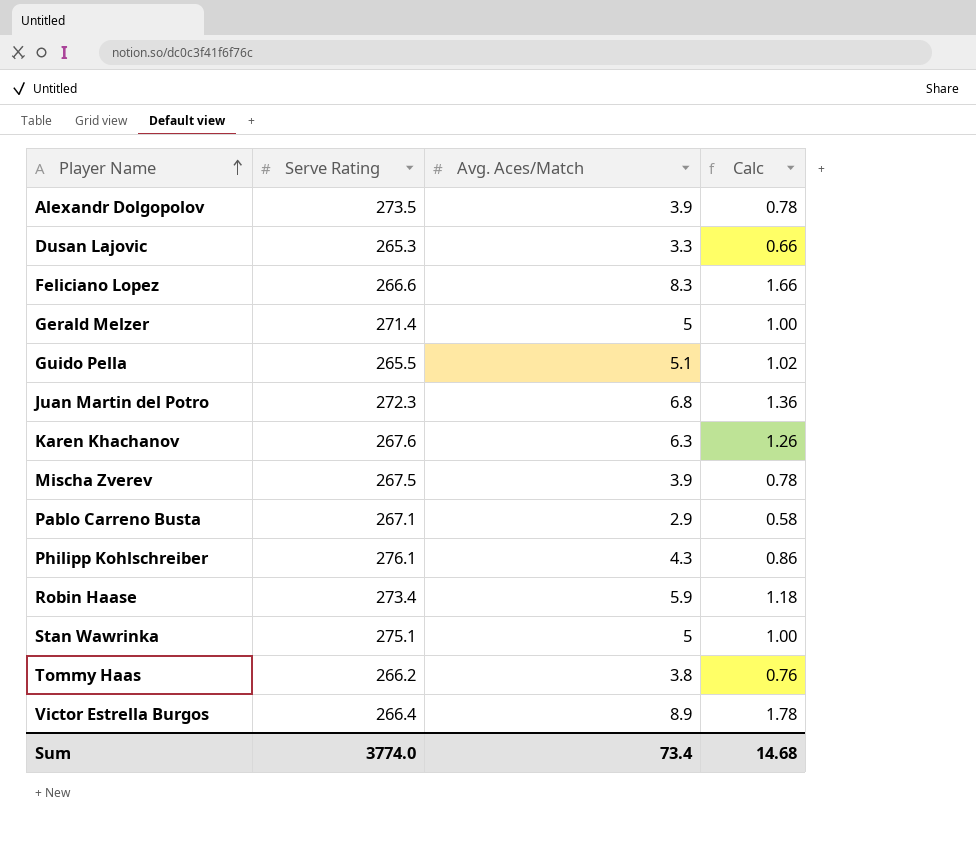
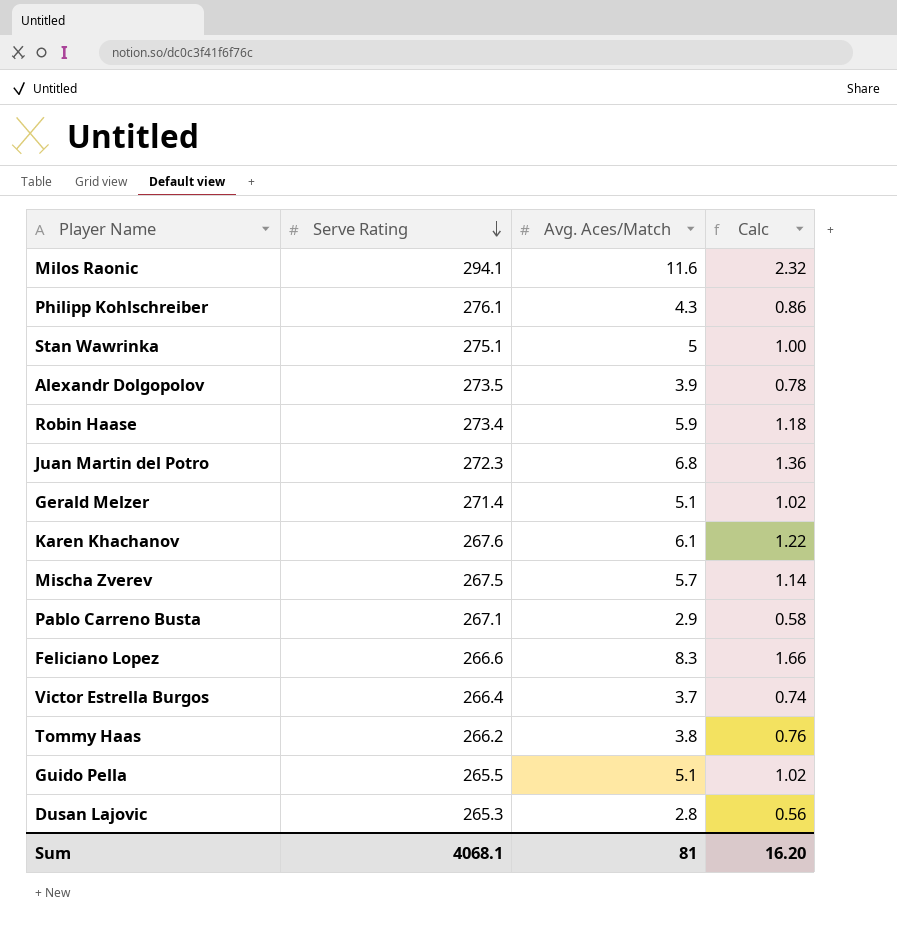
row order: Player Name ascending -> Serve Rating descending
row Milos Raonic: none -> 294.1 | 11.6 | 2.32
Gerald Melzer | Avg. Aces/Match: 5 -> 5.1
Gerald Melzer | Calc: 1.00 -> 1.02
Karen Khachanov | Avg. Aces/Match: 6.3 -> 6.1
Karen Khachanov | Calc: 1.26 -> 1.22
Mischa Zverev | Avg. Aces/Match: 3.9 -> 5.7
Mischa Zverev | Calc: 0.78 -> 1.14
Victor Estrella Burgos | Avg. Aces/Match: 8.9 -> 3.7
Victor Estrella Burgos | Calc: 1.78 -> 0.74
Dusan Lajovic | Avg. Aces/Match: 3.3 -> 2.8
Dusan Lajovic | Calc: 0.66 -> 0.56
Sum | Serve Rating: 3774.0 -> 4068.1
Sum | Avg. Aces/Match: 73.4 -> 81
Sum | Calc: 14.68 -> 16.20

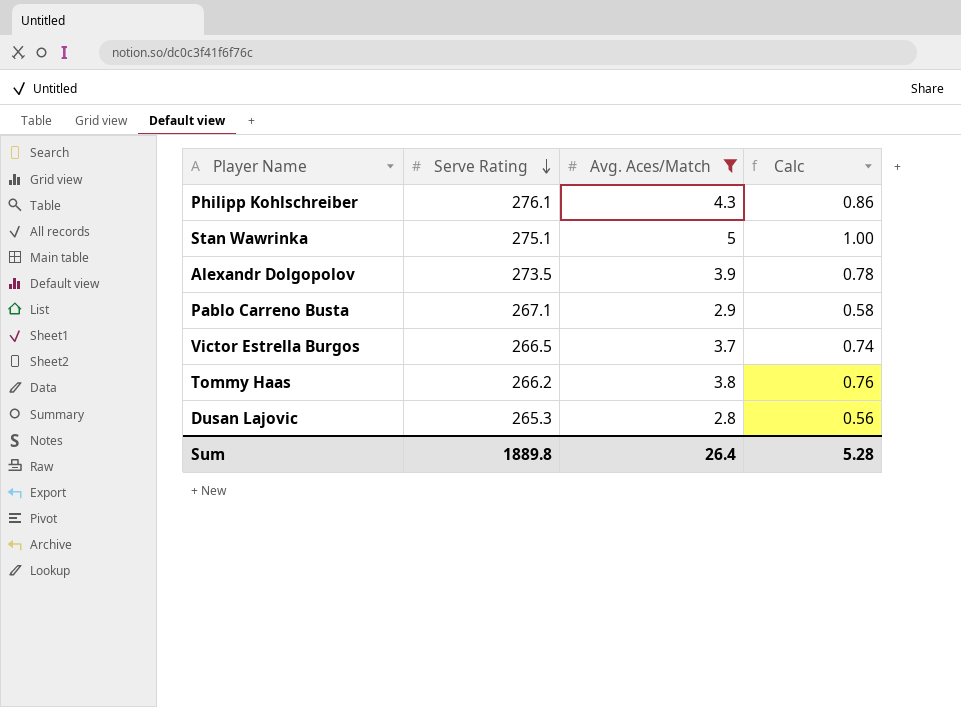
filter: none -> Avg. Aces/Match <= 5
Victor Estrella Burgos | Serve Rating: 266.4 -> 266.5
Sum | Serve Rating: 4068.1 -> 1889.8
Sum | Avg. Aces/Match: 81 -> 26.4
Sum | Calc: 16.20 -> 5.28

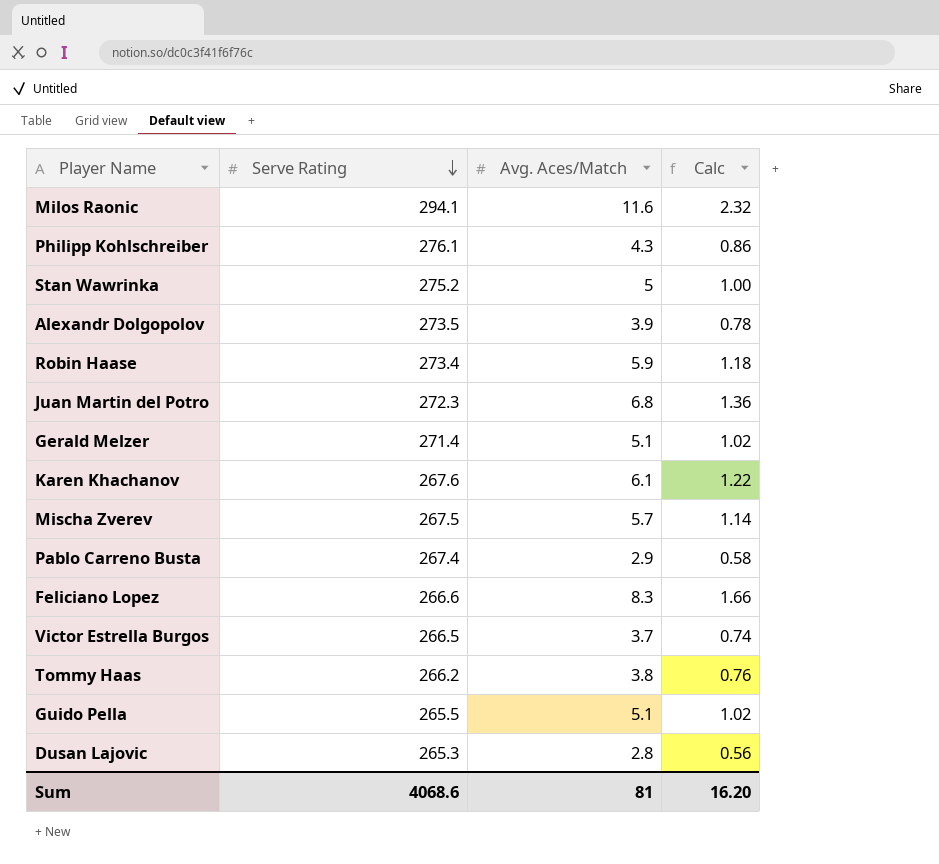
filter: Avg. Aces/Match <= 5 -> none
Stan Wawrinka | Serve Rating: 275.1 -> 275.2
Pablo Carreno Busta | Serve Rating: 267.1 -> 267.4
Sum | Serve Rating: 1889.8 -> 4068.6
Sum | Avg. Aces/Match: 26.4 -> 81
Sum | Calc: 5.28 -> 16.20

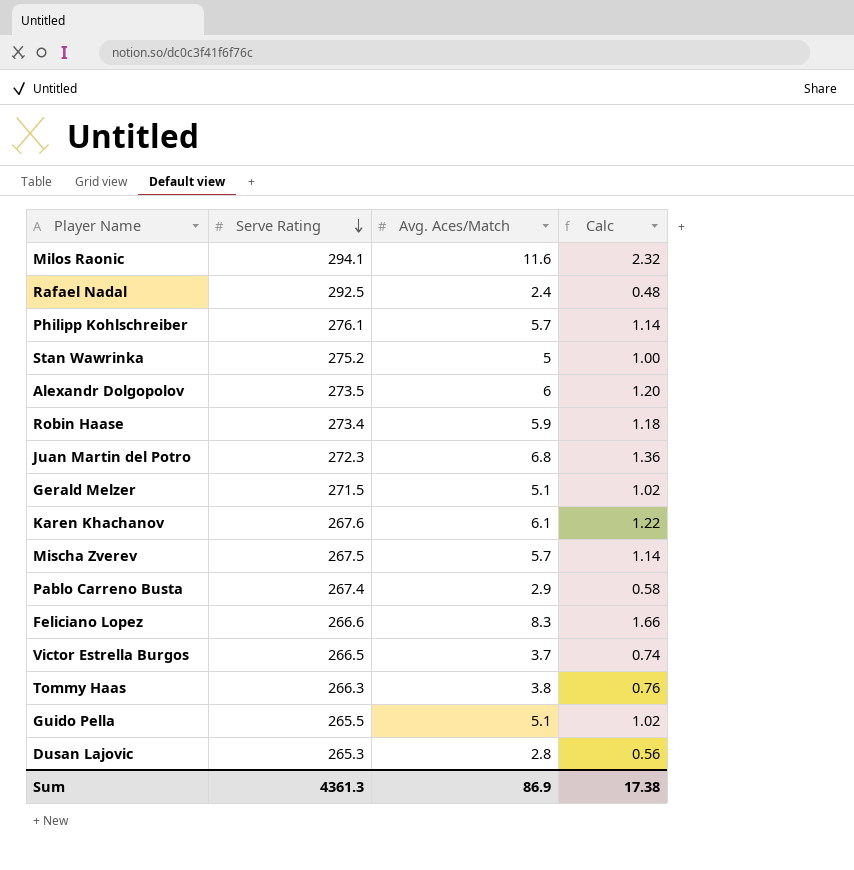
row Rafael Nadal: none -> 292.5 | 2.4 | 0.48
Philipp Kohlschreiber | Avg. Aces/Match: 4.3 -> 5.7
Philipp Kohlschreiber | Calc: 0.86 -> 1.14
Alexandr Dolgopolov | Avg. Aces/Match: 3.9 -> 6
Alexandr Dolgopolov | Calc: 0.78 -> 1.20
Gerald Melzer | Serve Rating: 271.4 -> 271.5
Tommy Haas | Serve Rating: 266.2 -> 266.3
Sum | Serve Rating: 4068.6 -> 4361.3
Sum | Avg. Aces/Match: 81 -> 86.9
Sum | Calc: 16.20 -> 17.38

